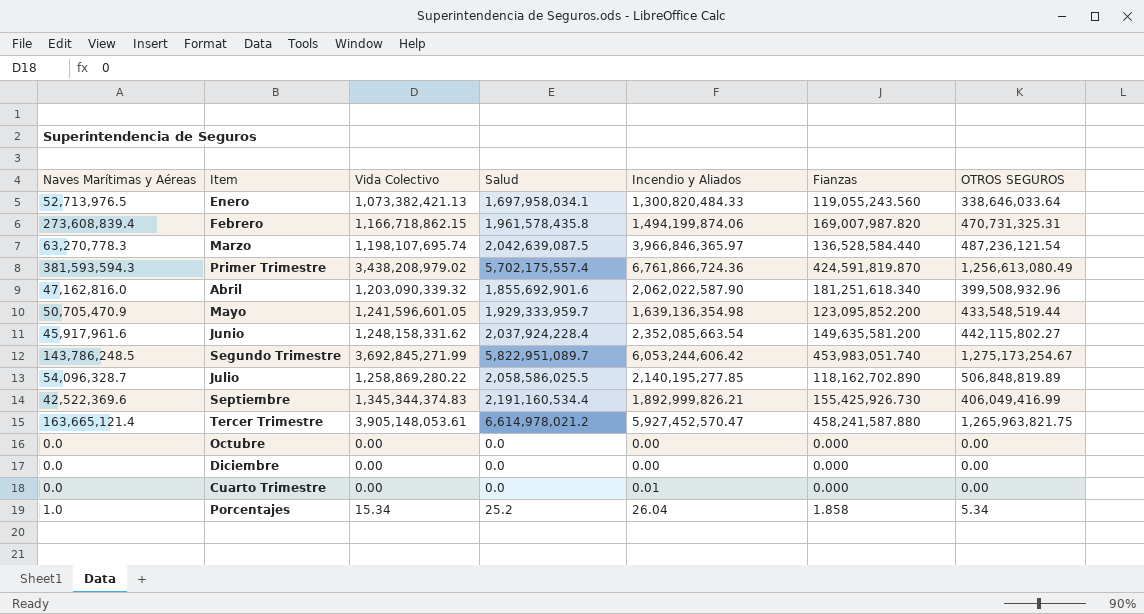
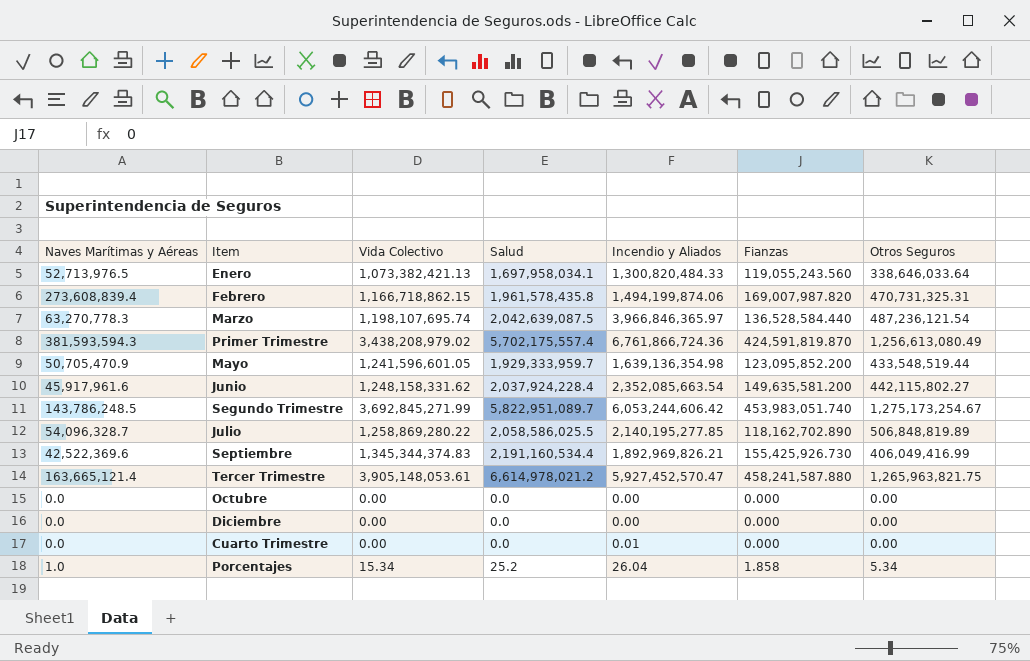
column name: OTROS SEGUROS -> Otros Seguros
row Abril: 47,162,816.0 | 1,203,090,339.32 | 1,855,692,901.6 | 2,062,022,587.90 | 181,251,618.340 | 399,508,932.96 -> none
Septiembre | Incendio y Aliados: 1,892,999,826.21 -> 1,892,969,826.21

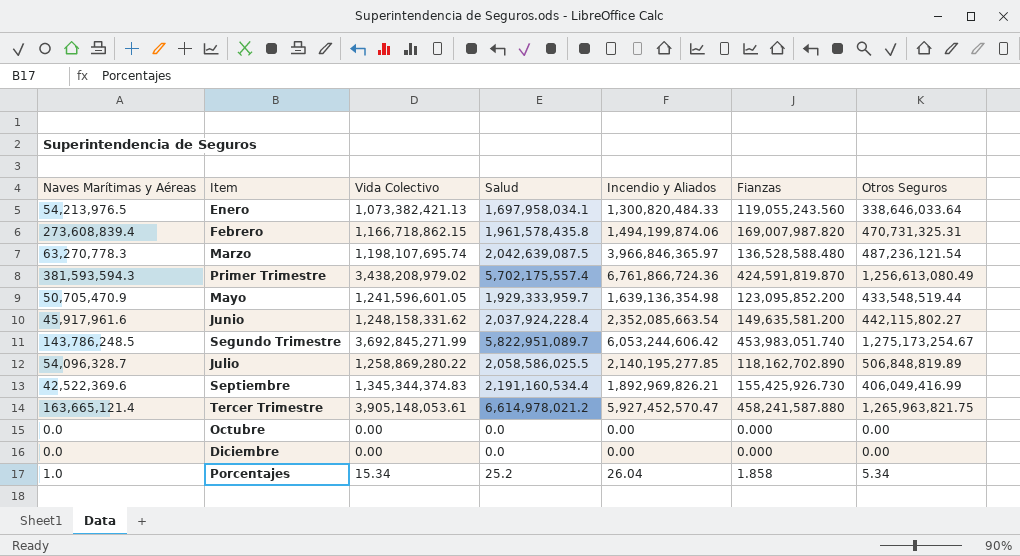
row Cuarto Trimestre: 0.0 | 0.00 | 0.0 | 0.01 | 0.000 | 0.00 -> none
Enero | Naves Marítimas y Aéreas: 52,713,976.5 -> 54,213,976.5
Marzo | Fianzas: 136,528,584.440 -> 136,528,588.480

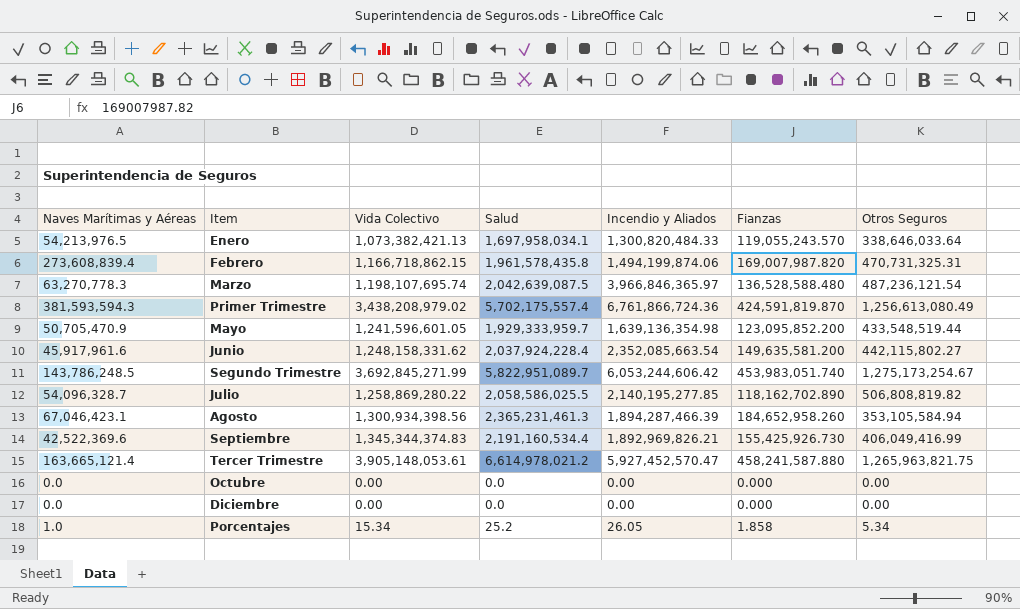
Enero | Fianzas: 119,055,243.560 -> 119,055,243.570
Julio | Otros Seguros: 506,848,819.89 -> 506,808,819.82
row Agosto: none -> 67,046,423.1 | 1,300,934,398.56 | 2,365,231,461.3 | 1,894,287,466.39 | 184,652,958.260 | 353,105,584.94
Porcentajes | Incendio y Aliados: 26.04 -> 26.05

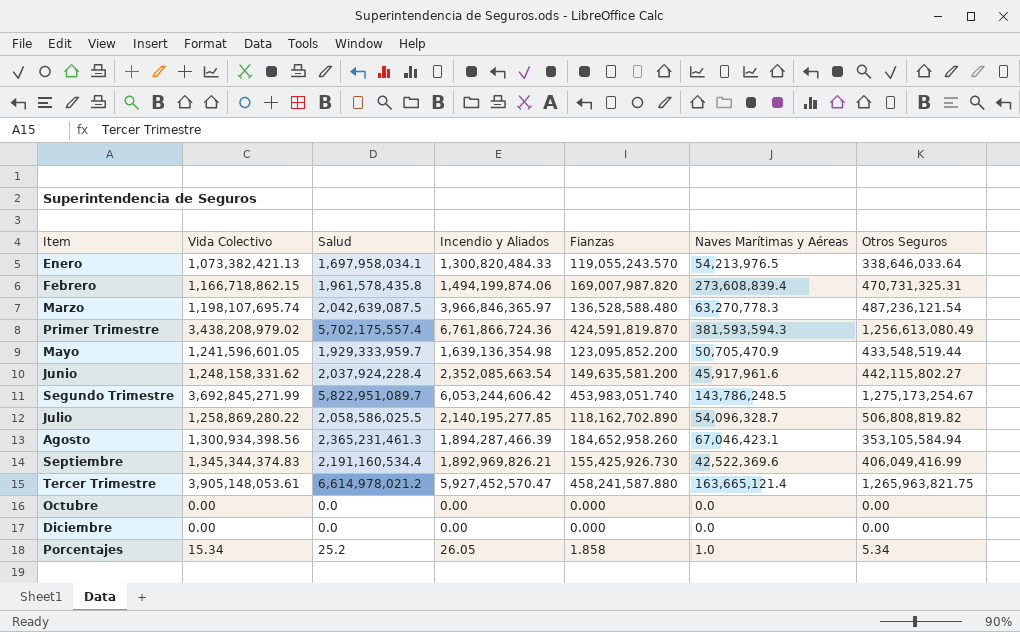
column Naves Marítimas y Aéreas | position: 1 -> 6

